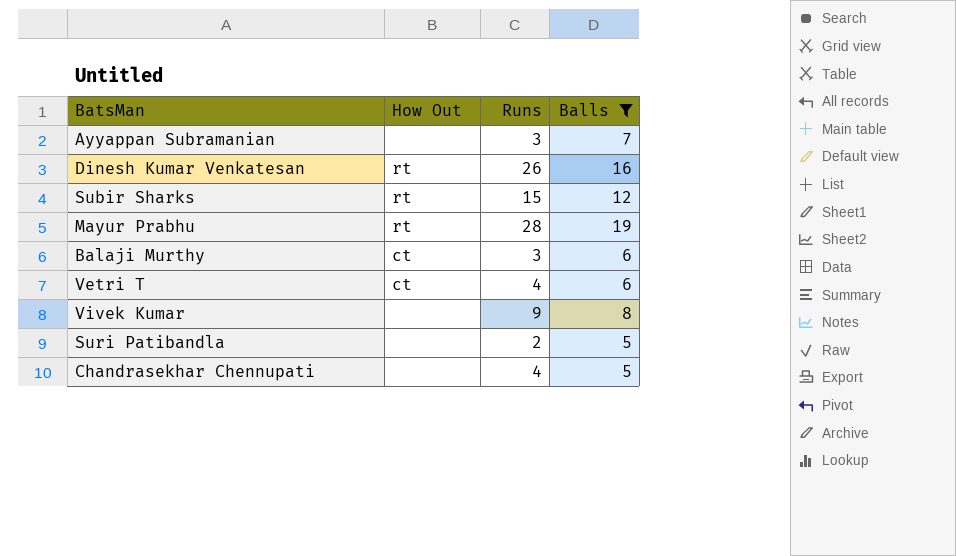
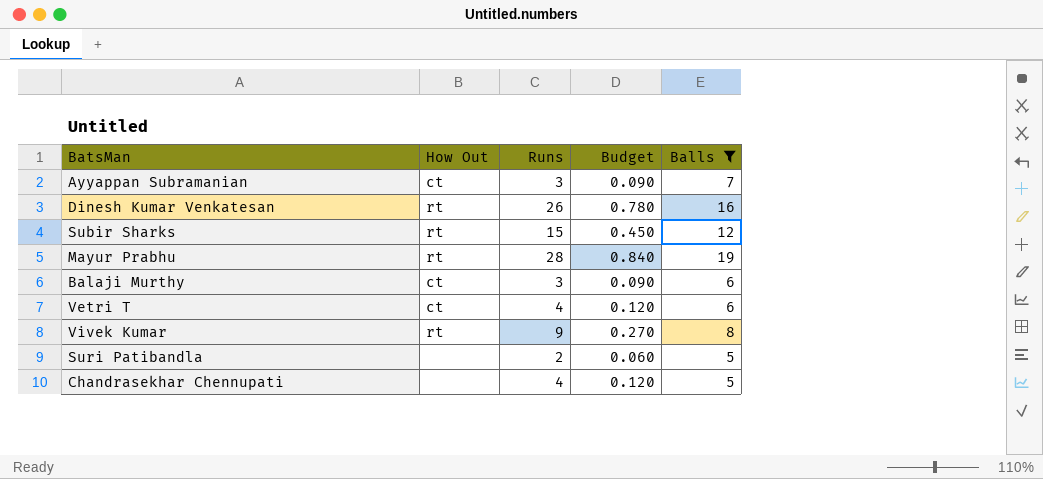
column Budget | formula: none -> [Runs] * 0.03
Ayyappan Subramanian | How Out: none -> ct
Vivek Kumar | How Out: none -> rt

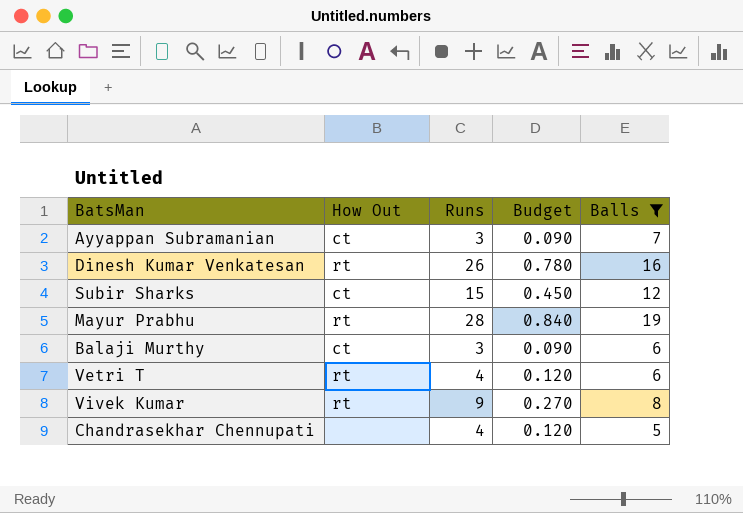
row Suri Patibandla: none | 2 | 0.060 | 5 -> none
Subir Sharks | How Out: rt -> ct
Vetri T | How Out: ct -> rt

